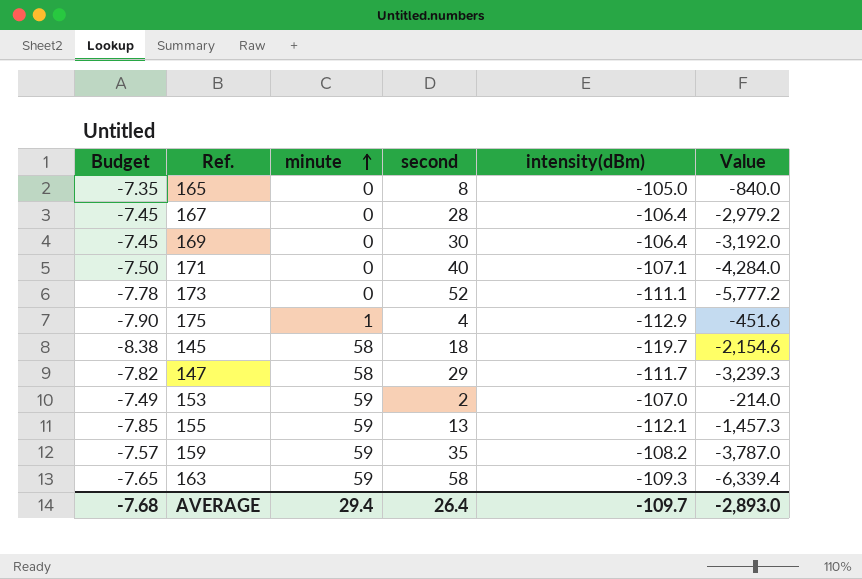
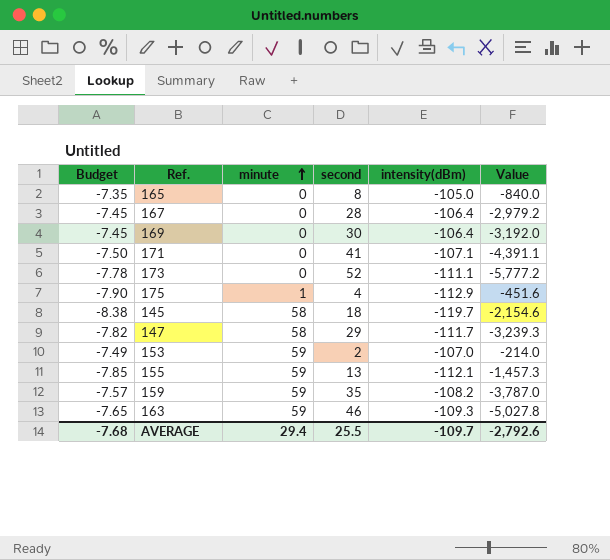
171 | second: 40 -> 41
171 | Value: -4,284.0 -> -4,391.1
163 | second: 58 -> 46
163 | Value: -6,339.4 -> -5,027.8
AVERAGE | second: 26.4 -> 25.5
AVERAGE | Value: -2,893.0 -> -2,792.6

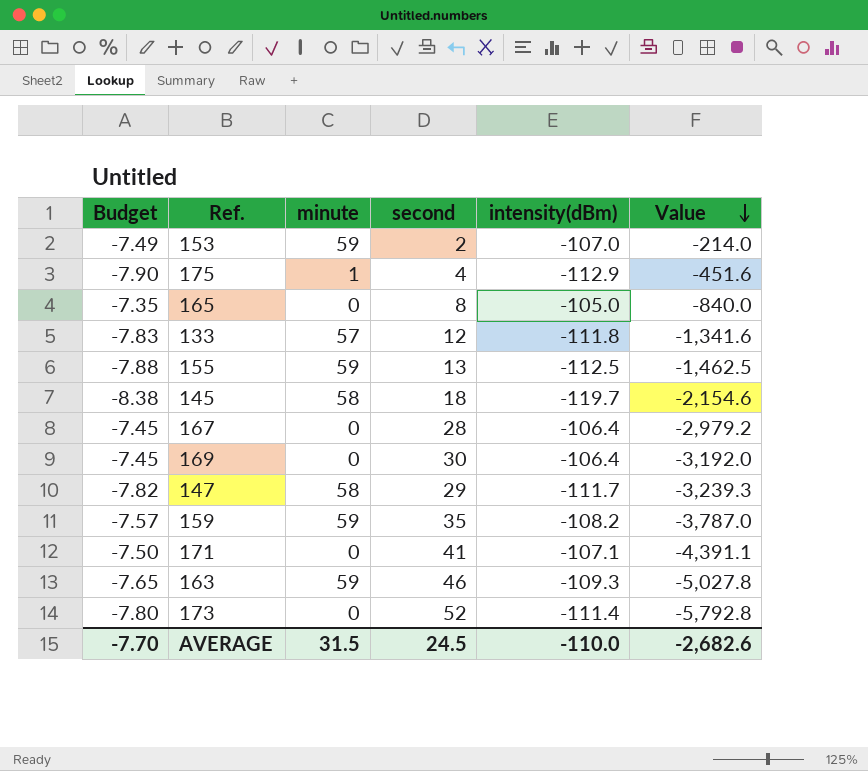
row order: minute ascending -> Value descending
row 133: none -> -7.83 | 57 | 12 | -111.8 | -1,341.6
155 | Budget: -7.85 -> -7.88
155 | intensity(dBm): -112.1 -> -112.5
155 | Value: -1,457.3 -> -1,462.5
173 | Budget: -7.78 -> -7.80
173 | intensity(dBm): -111.1 -> -111.4
173 | Value: -5,777.2 -> -5,792.8
AVERAGE | Budget: -7.68 -> -7.70
AVERAGE | minute: 29.4 -> 31.5
AVERAGE | second: 25.5 -> 24.5
AVERAGE | intensity(dBm): -109.7 -> -110.0
AVERAGE | Value: -2,792.6 -> -2,682.6

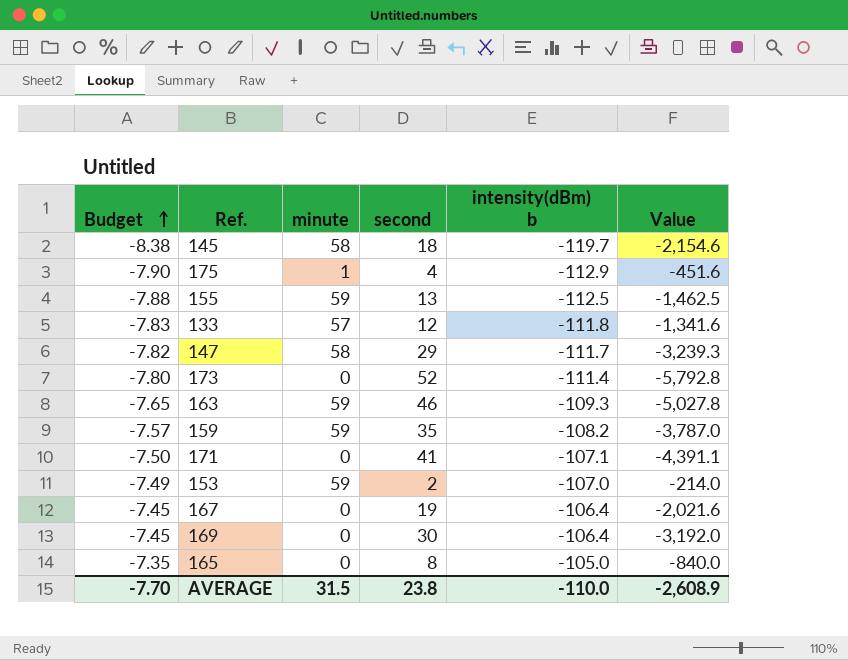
row order: Value descending -> Budget ascending
column name: intensity(dBm) -> intensity(dBm) b
167 | second: 28 -> 19
167 | Value: -2,979.2 -> -2,021.6
AVERAGE | second: 24.5 -> 23.8
AVERAGE | Value: -2,682.6 -> -2,608.9

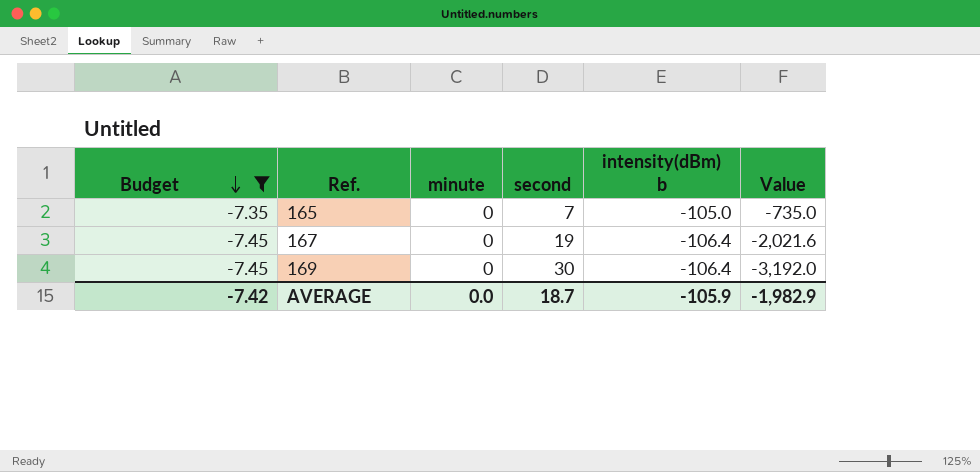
filter: none -> Budget >= -7.45
row order: Budget ascending -> Budget descending
165 | second: 8 -> 7
165 | Value: -840.0 -> -735.0
AVERAGE | Budget: -7.70 -> -7.42
AVERAGE | minute: 31.5 -> 0.0
AVERAGE | second: 23.8 -> 18.7
AVERAGE | intensity(dBm) b: -110.0 -> -105.9
AVERAGE | Value: -2,608.9 -> -1,982.9

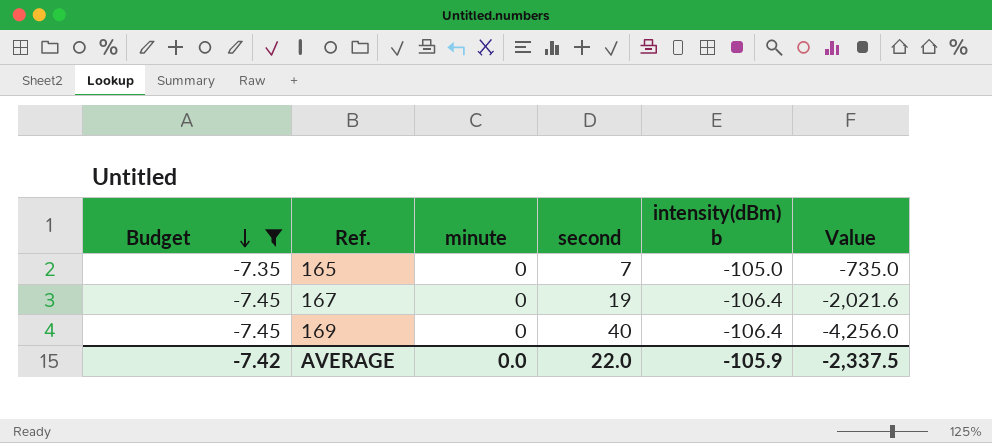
169 | second: 30 -> 40
169 | Value: -3,192.0 -> -4,256.0
AVERAGE | second: 18.7 -> 22.0
AVERAGE | Value: -1,982.9 -> -2,337.5

